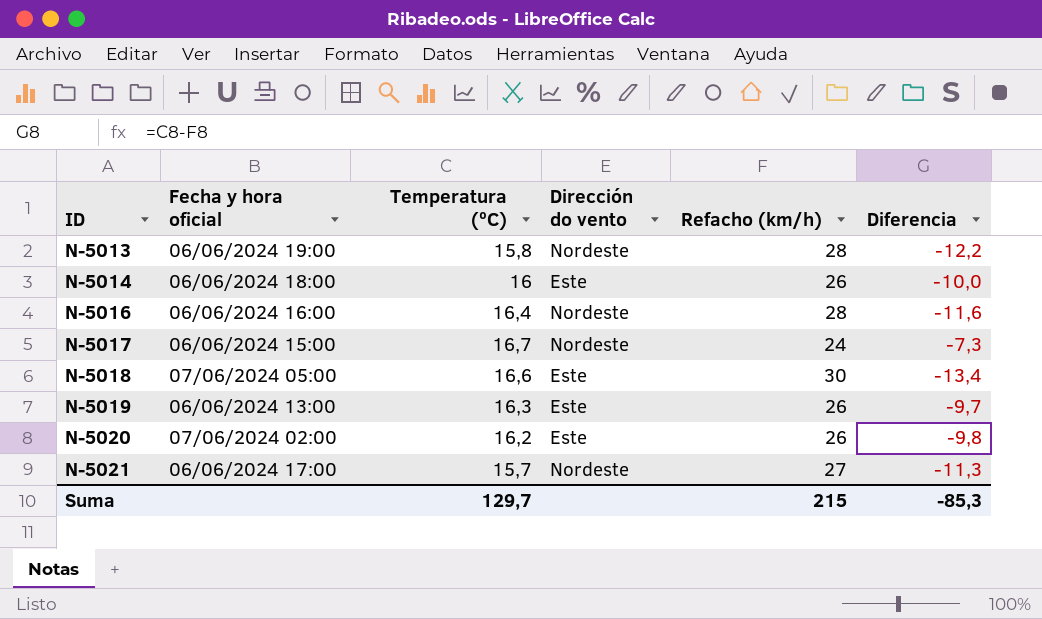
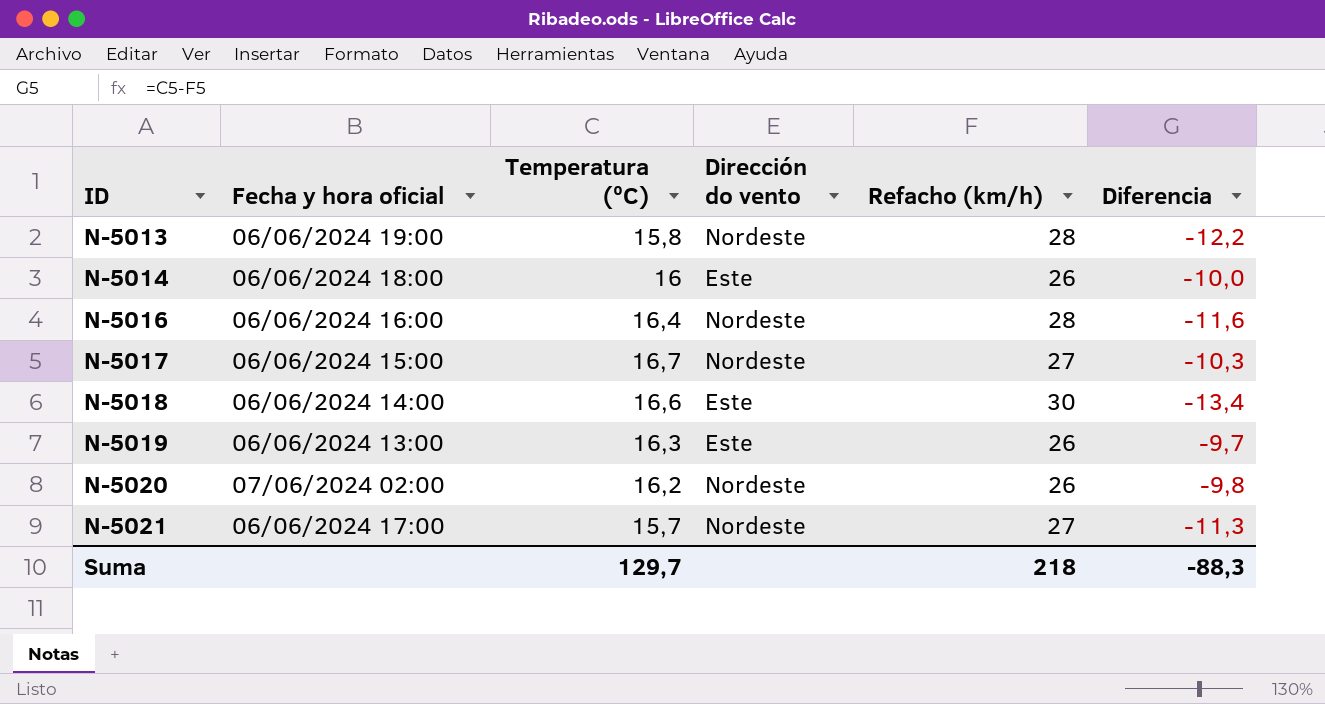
N-5017 | Refacho (km/h): 24 -> 27
N-5017 | Diferencia: -7,3 -> -10,3
N-5018 | Fecha y hora oficial: 07/06/2024 05:00 -> 06/06/2024 14:00
N-5020 | Dirección do vento: Este -> Nordeste
Suma | Refacho (km/h): 215 -> 218
Suma | Diferencia: -85,3 -> -88,3

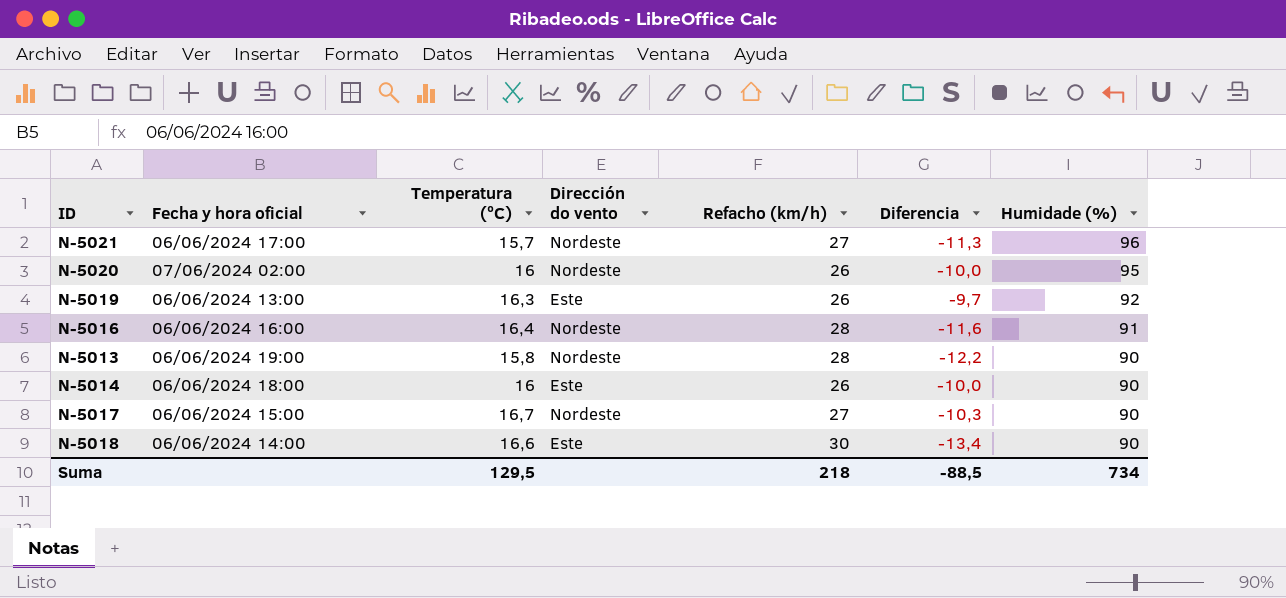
row order: ID ascending -> Humidade (%) descending
column Humidade (%) | position: none -> 7
N-5020 | Temperatura (ºC): 16,2 -> 16
N-5020 | Diferencia: -9,8 -> -10,0
Suma | Temperatura (ºC): 129,7 -> 129,5
Suma | Diferencia: -88,3 -> -88,5

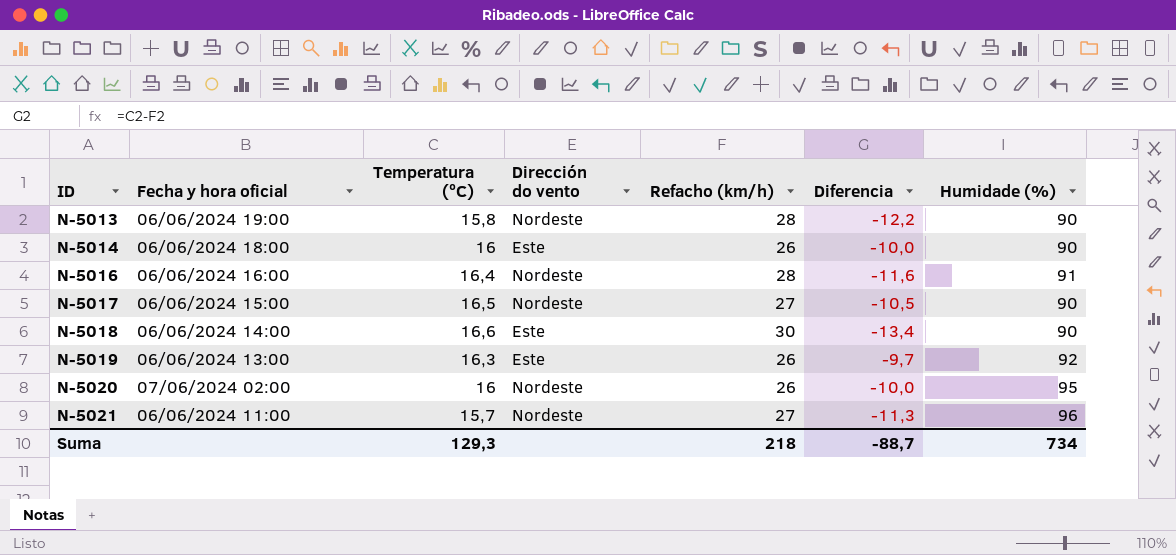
row order: Humidade (%) descending -> ID ascending
N-5017 | Temperatura (ºC): 16,7 -> 16,5
N-5017 | Diferencia: -10,3 -> -10,5
N-5021 | Fecha y hora oficial: 06/06/2024 17:00 -> 06/06/2024 11:00
Suma | Temperatura (ºC): 129,5 -> 129,3
Suma | Diferencia: -88,5 -> -88,7

